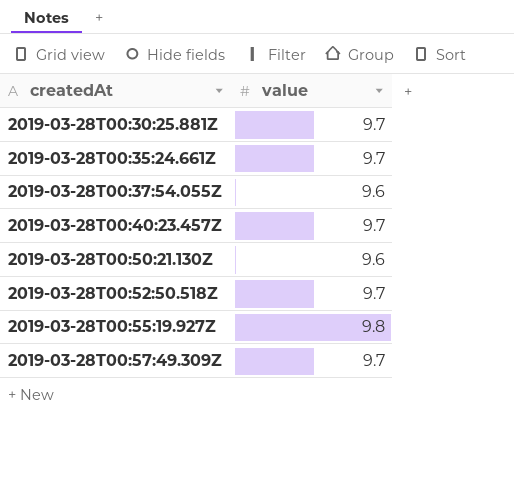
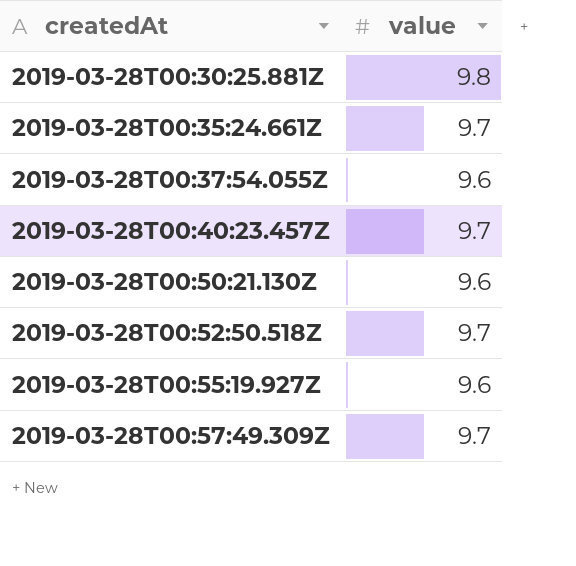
2019-03-28T00:30:25.881Z | value: 9.7 -> 9.8
2019-03-28T00:55:19.927Z | value: 9.8 -> 9.6

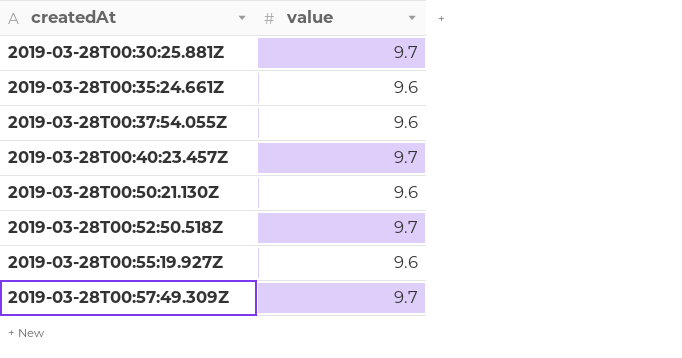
2019-03-28T00:30:25.881Z | value: 9.8 -> 9.7
2019-03-28T00:35:24.661Z | value: 9.7 -> 9.6

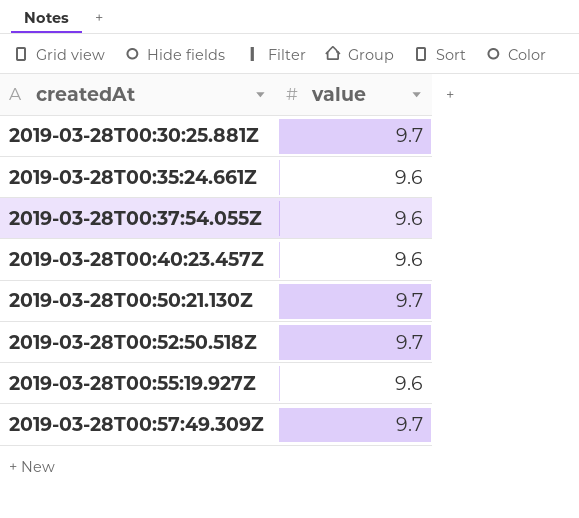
2019-03-28T00:40:23.457Z | value: 9.7 -> 9.6
2019-03-28T00:50:21.130Z | value: 9.6 -> 9.7

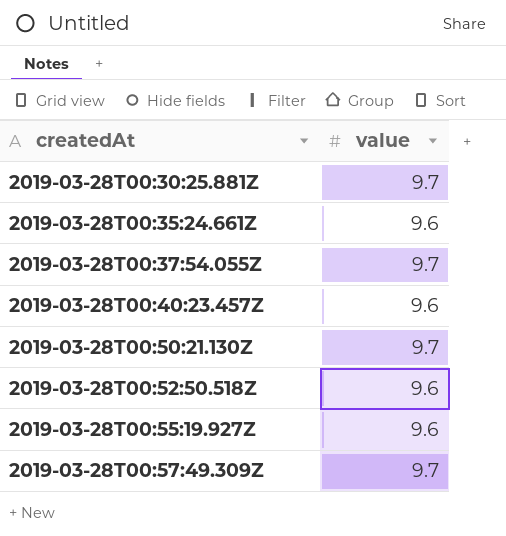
2019-03-28T00:37:54.055Z | value: 9.6 -> 9.7
2019-03-28T00:52:50.518Z | value: 9.7 -> 9.6

